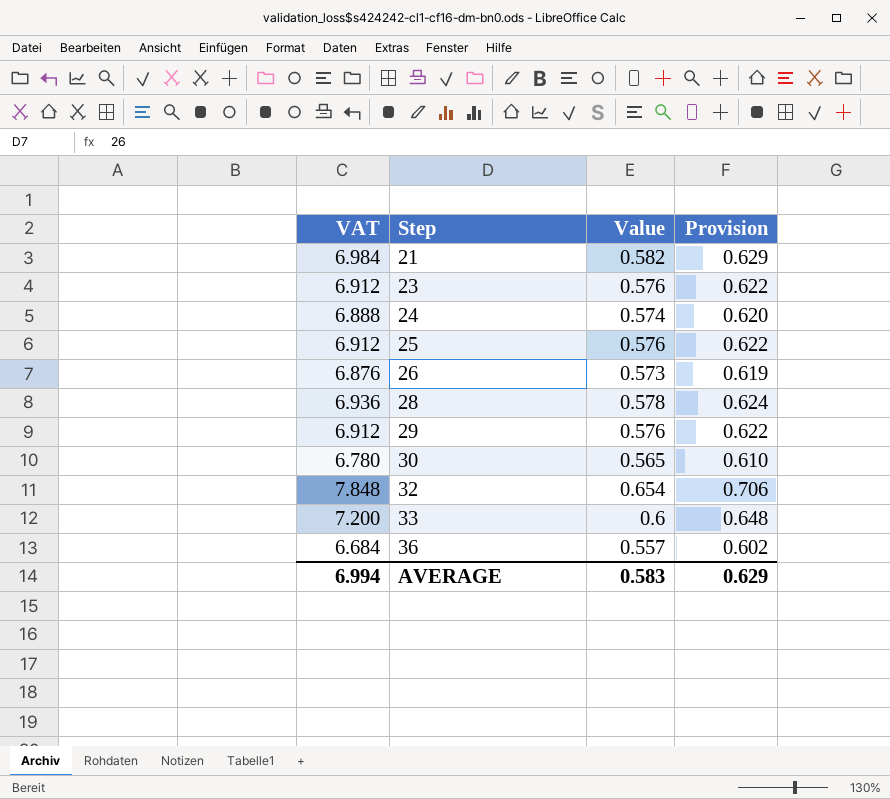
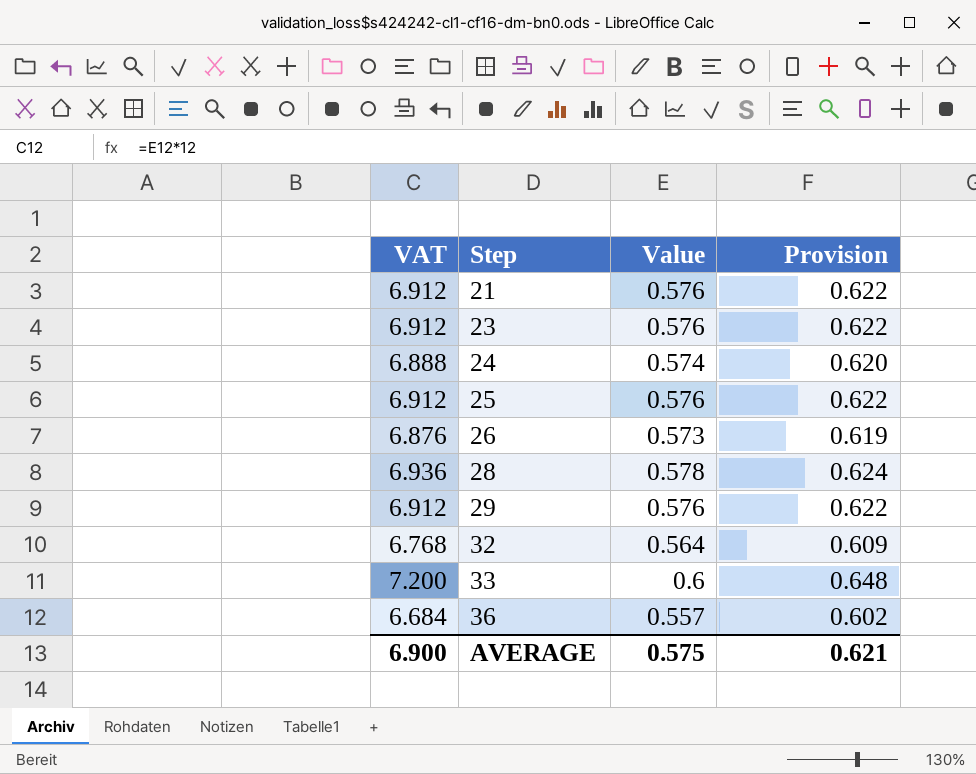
row 30: 6.780 | 0.565 | 0.610 -> none
21 | VAT: 6.984 -> 6.912
21 | Value: 0.582 -> 0.576
21 | Provision: 0.629 -> 0.622
32 | VAT: 7.848 -> 6.768
32 | Value: 0.654 -> 0.564
32 | Provision: 0.706 -> 0.609
AVERAGE | VAT: 6.994 -> 6.900
AVERAGE | Value: 0.583 -> 0.575
AVERAGE | Provision: 0.629 -> 0.621

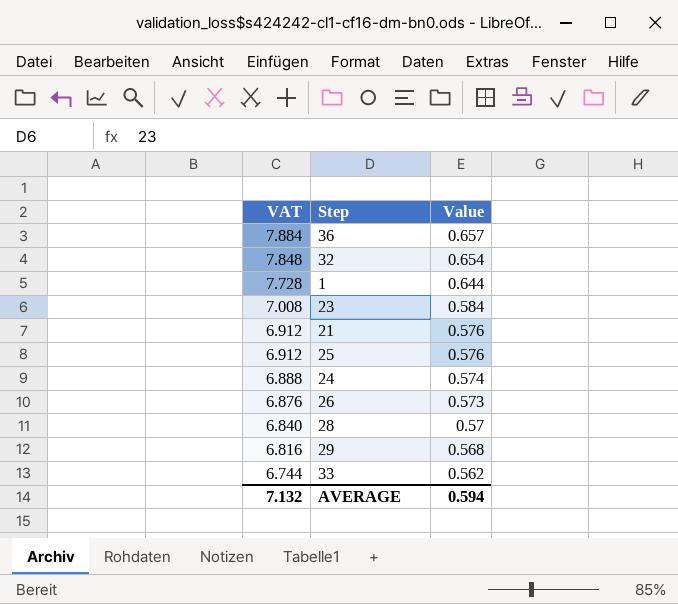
row order: Step ascending -> VAT descending
column Provision | formula: [Value] * 1.08 -> none
36 | VAT: 6.684 -> 7.884
36 | Value: 0.557 -> 0.657
32 | VAT: 6.768 -> 7.848
32 | Value: 0.564 -> 0.654
row 1: none -> 7.728 | 0.644
23 | VAT: 6.912 -> 7.008
23 | Value: 0.576 -> 0.584
28 | VAT: 6.936 -> 6.840
28 | Value: 0.578 -> 0.57
29 | VAT: 6.912 -> 6.816
29 | Value: 0.576 -> 0.568
33 | VAT: 7.200 -> 6.744
33 | Value: 0.6 -> 0.562
AVERAGE | VAT: 6.900 -> 7.132
AVERAGE | Value: 0.575 -> 0.594

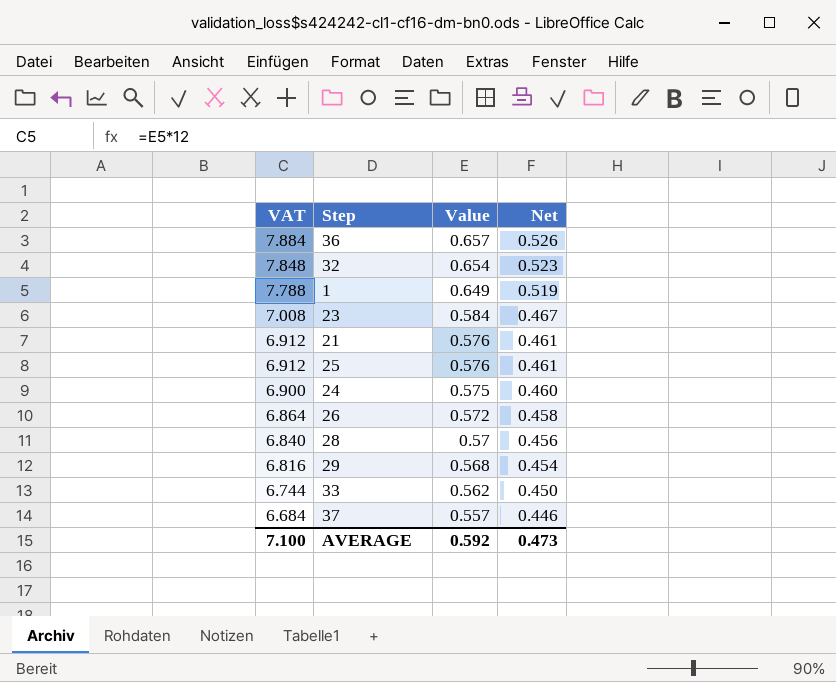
column Net | formula: none -> [Value] * 0.8
1 | VAT: 7.728 -> 7.788
1 | Value: 0.644 -> 0.649
24 | VAT: 6.888 -> 6.900
24 | Value: 0.574 -> 0.575
26 | VAT: 6.876 -> 6.864
26 | Value: 0.573 -> 0.572
row 37: none -> 6.684 | 0.557 | 0.446
AVERAGE | VAT: 7.132 -> 7.100
AVERAGE | Value: 0.594 -> 0.592

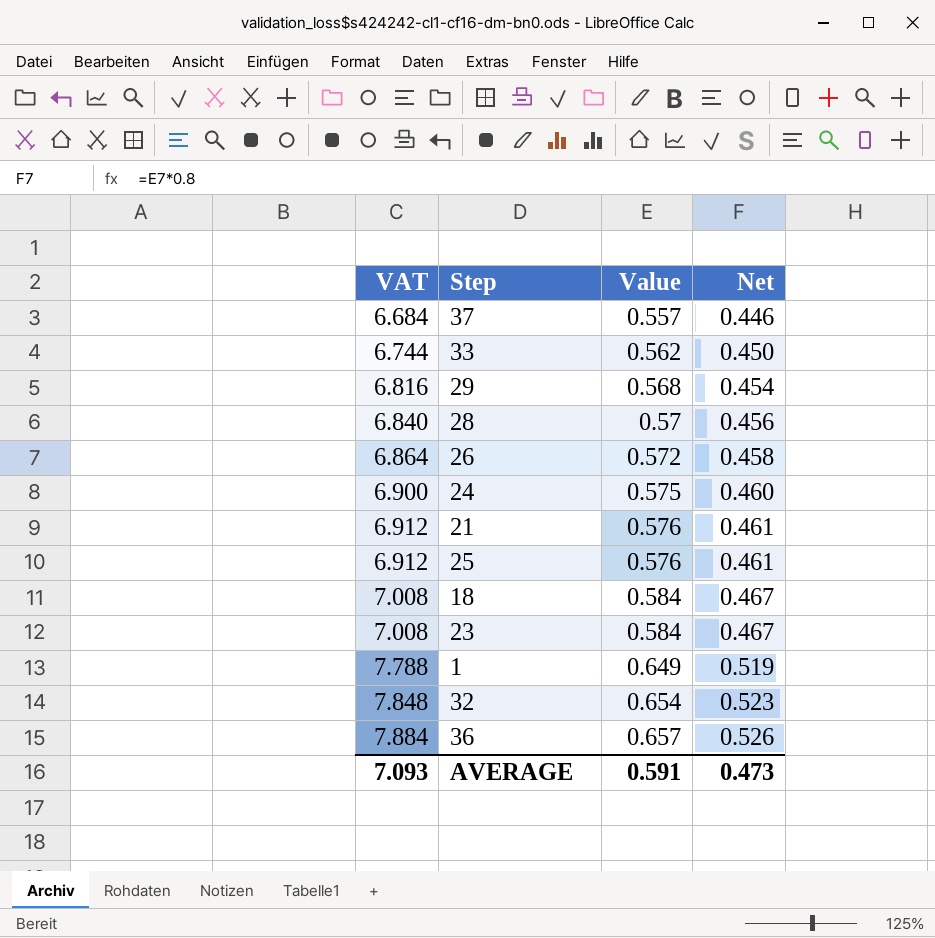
row order: VAT descending -> VAT ascending
row 18: none -> 7.008 | 0.584 | 0.467
AVERAGE | VAT: 7.100 -> 7.093
AVERAGE | Value: 0.592 -> 0.591

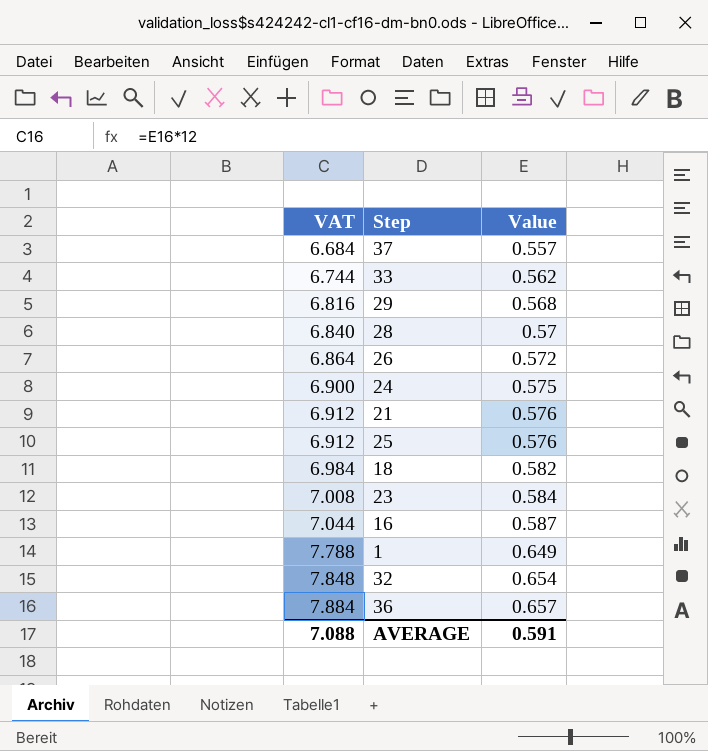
column Net | formula: [Value] * 0.8 -> none
18 | VAT: 7.008 -> 6.984
18 | Value: 0.584 -> 0.582
row 16: none -> 7.044 | 0.587
AVERAGE | VAT: 7.093 -> 7.088

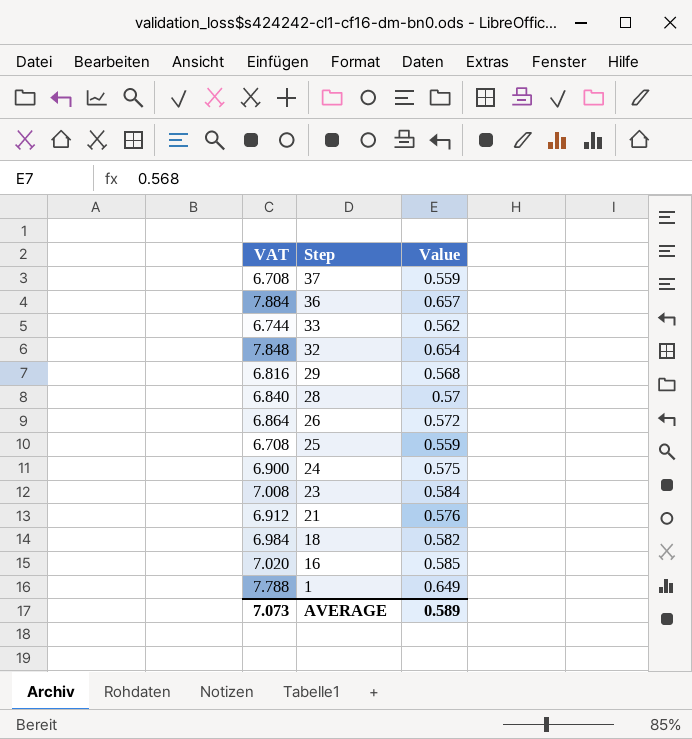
row order: VAT ascending -> Step descending
37 | VAT: 6.684 -> 6.708
37 | Value: 0.557 -> 0.559
25 | VAT: 6.912 -> 6.708
25 | Value: 0.576 -> 0.559
16 | VAT: 7.044 -> 7.020
16 | Value: 0.587 -> 0.585
AVERAGE | VAT: 7.088 -> 7.073
AVERAGE | Value: 0.591 -> 0.589

